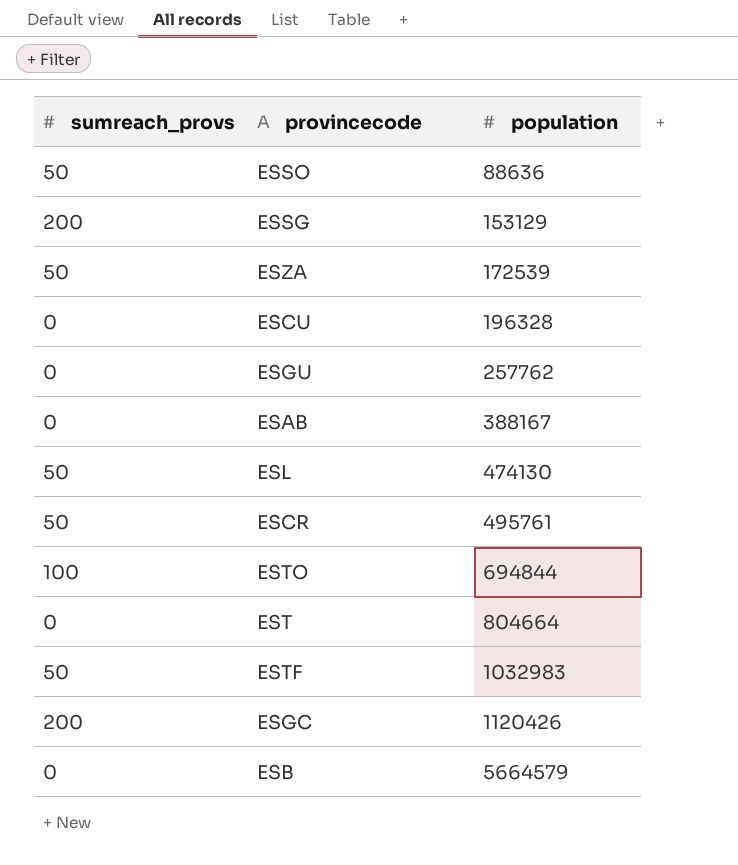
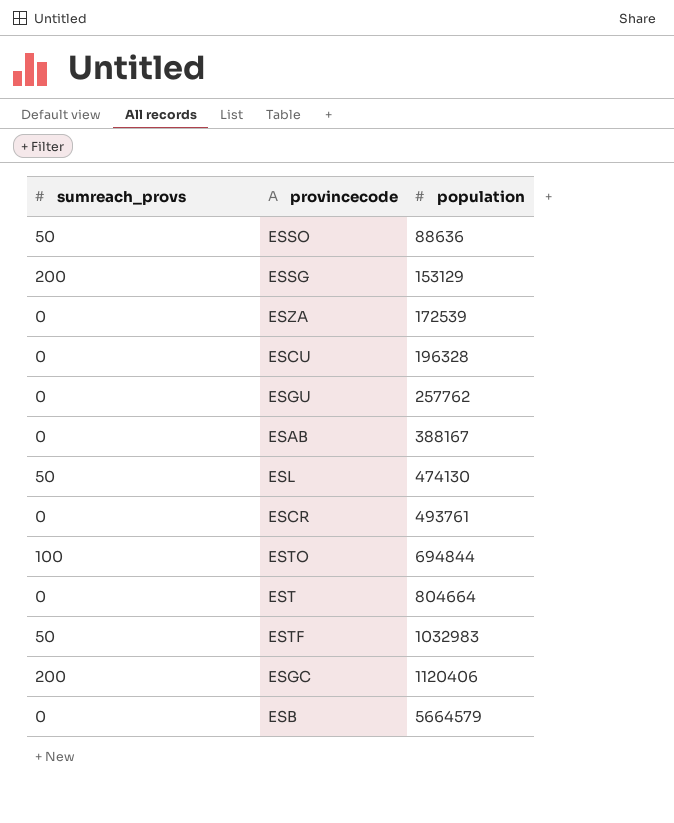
ESZA | sumreach_provs: 50 -> 0
ESCR | sumreach_provs: 50 -> 0
ESCR | population: 495761 -> 493761
ESGC | population: 1120426 -> 1120406

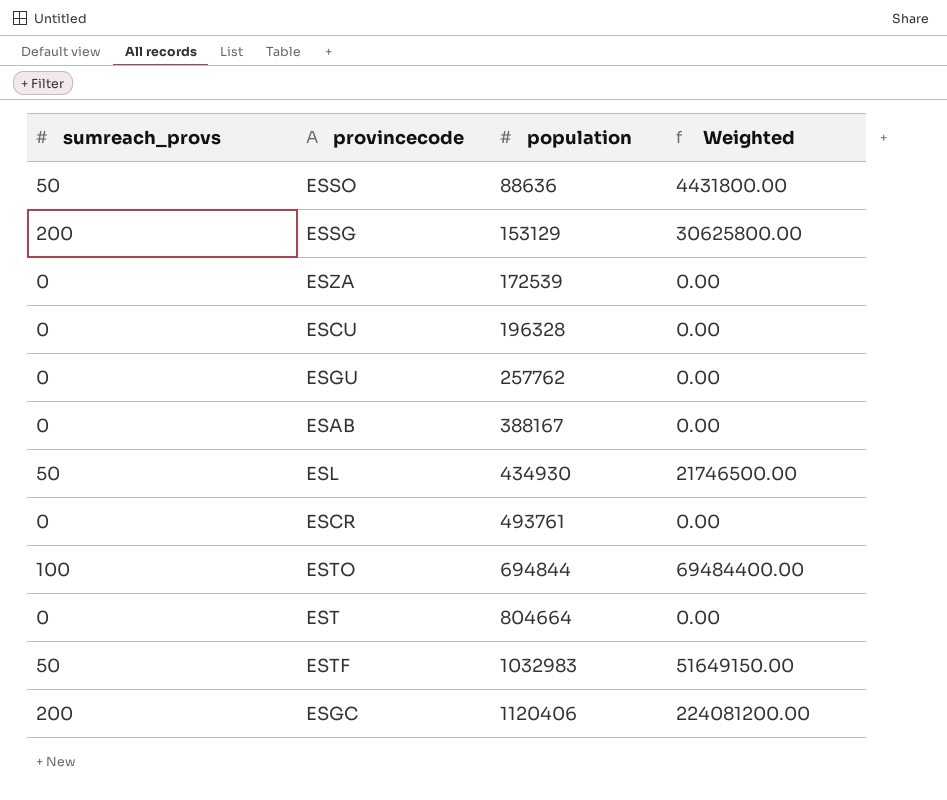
column Weighted | formula: none -> [sumreach_provs] * [population]
row ESB: 0 | 5664579 -> none
ESL | population: 474130 -> 434930

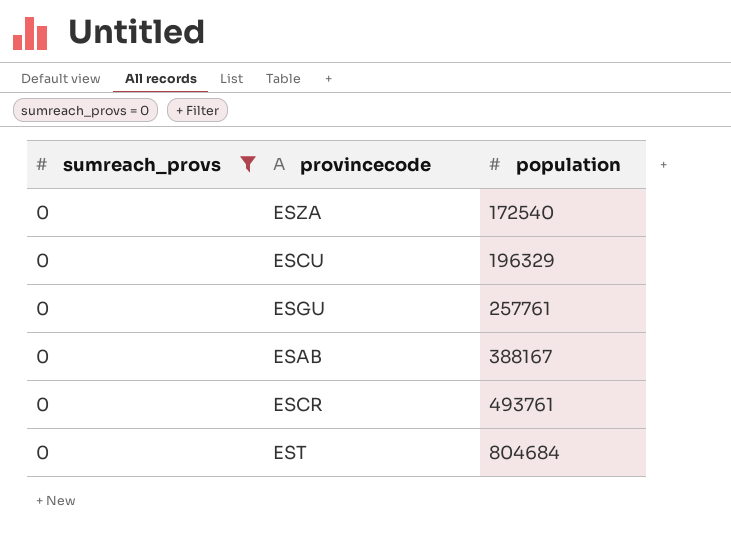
filter: none -> sumreach_provs = 0
column Weighted | formula: [sumreach_provs] * [population] -> none
ESZA | population: 172539 -> 172540
ESCU | population: 196328 -> 196329
ESGU | population: 257762 -> 257761
EST | population: 804664 -> 804684

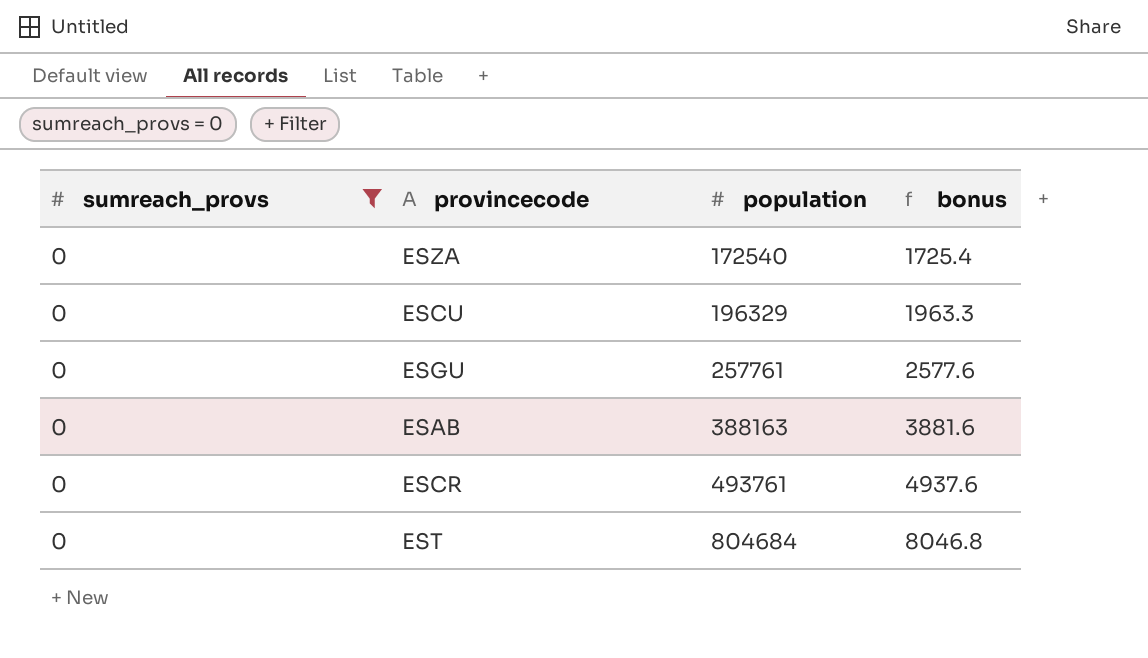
column bonus | formula: none -> [population] * 0.01
ESAB | population: 388167 -> 388163

